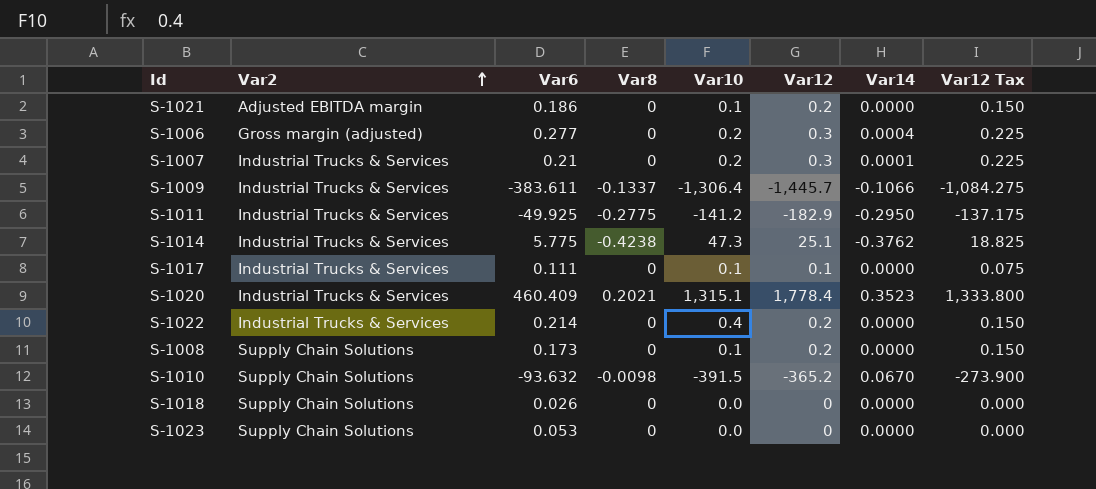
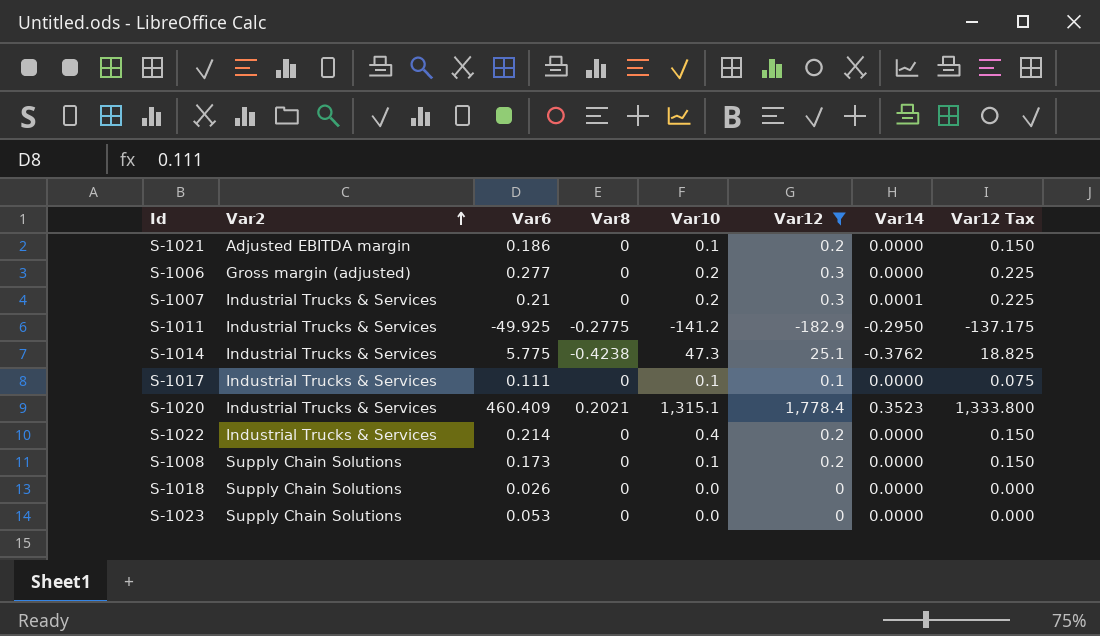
filter: none -> Var12 >= -182.9
S-1006 | Var14: 0.0004 -> 0.0000

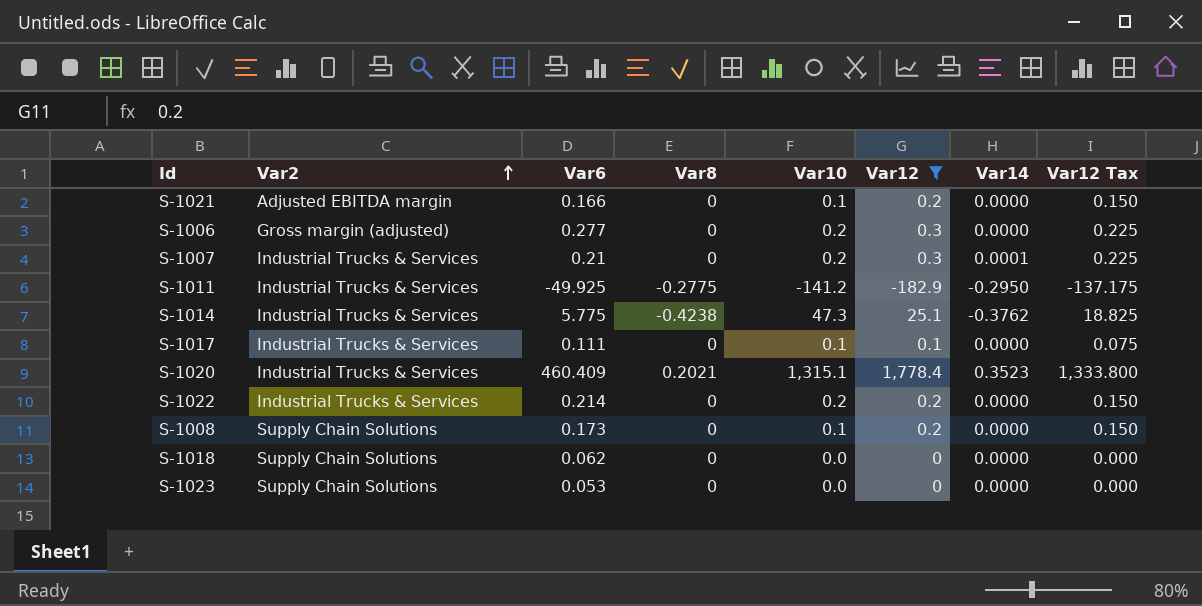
S-1021 | Var6: 0.186 -> 0.166
S-1022 | Var10: 0.4 -> 0.2
S-1018 | Var6: 0.026 -> 0.062

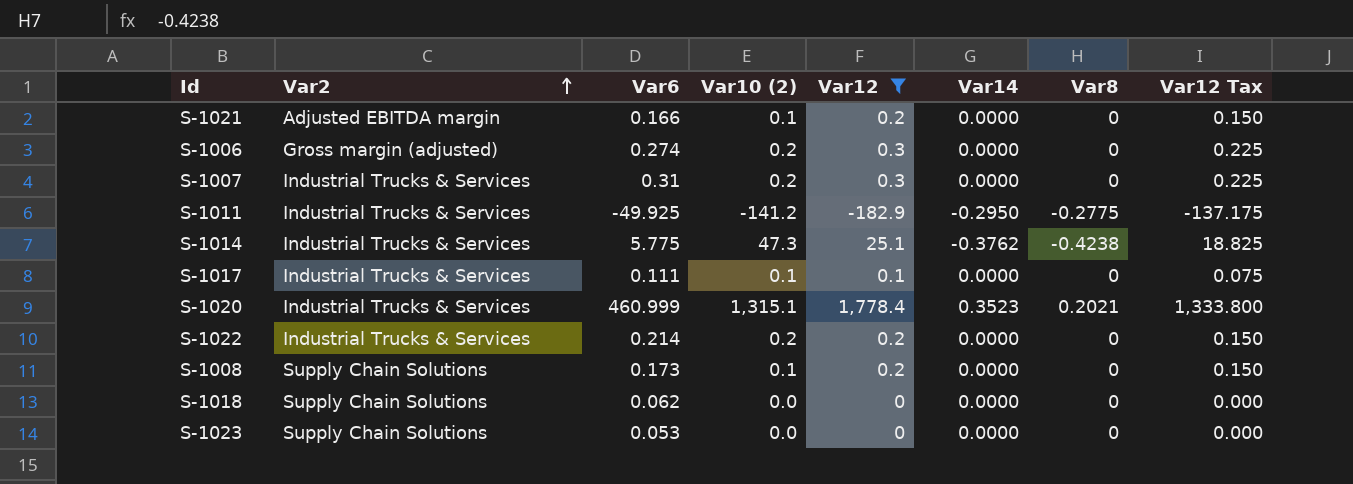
column name: Var10 -> Var10 (2)
column Var8 | position: 4 -> 7
S-1006 | Var6: 0.277 -> 0.274
S-1007 | Var6: 0.21 -> 0.31
S-1007 | Var14: 0.0001 -> 0.0000
S-1020 | Var6: 460.409 -> 460.999

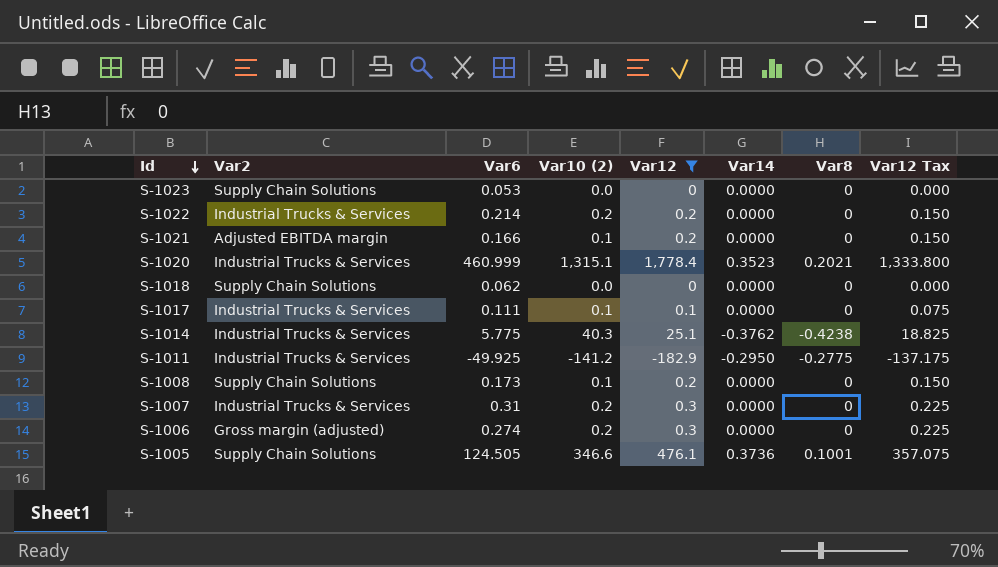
row order: Var2 ascending -> Id descending
S-1014 | Var10 (2): 47.3 -> 40.3
row S-1005: none -> Supply Chain Solutions | 124.505 | 346.6 | 476.1 | 0.3736 | 0.1001 | 357.075

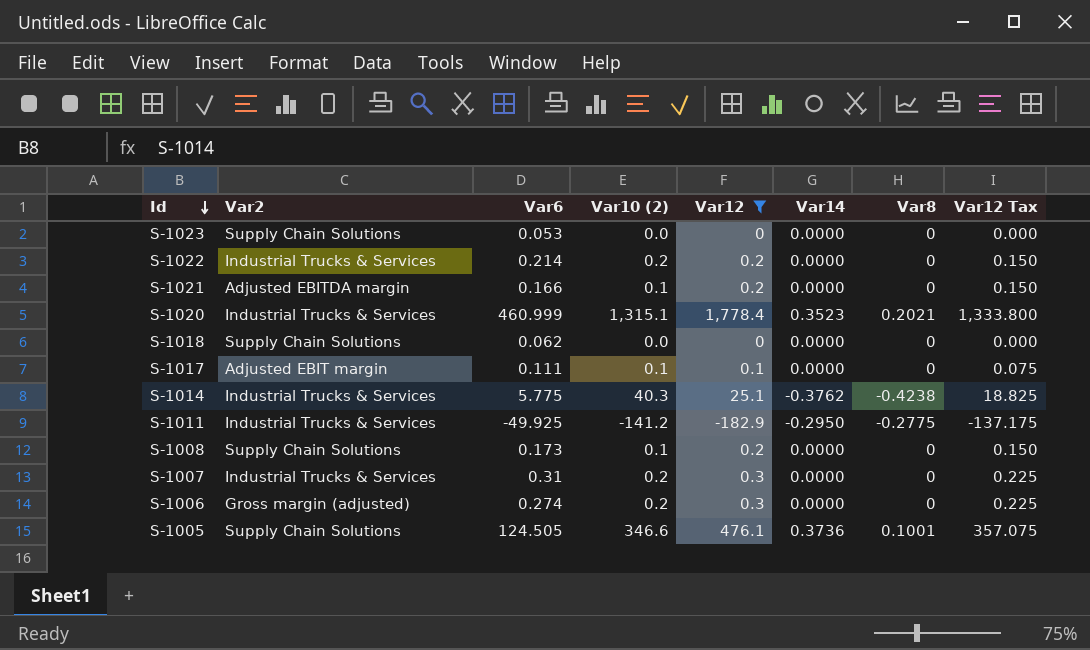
S-1017 | Var2: Industrial Trucks & Services -> Adjusted EBIT margin

